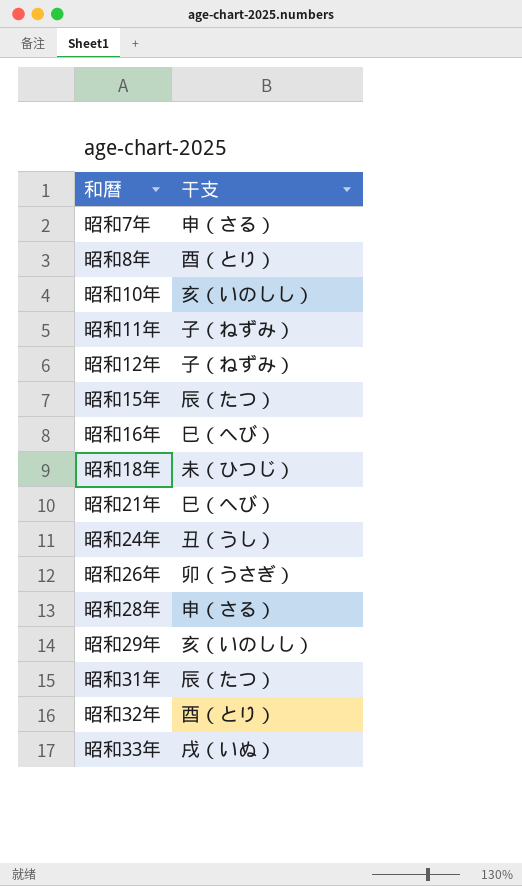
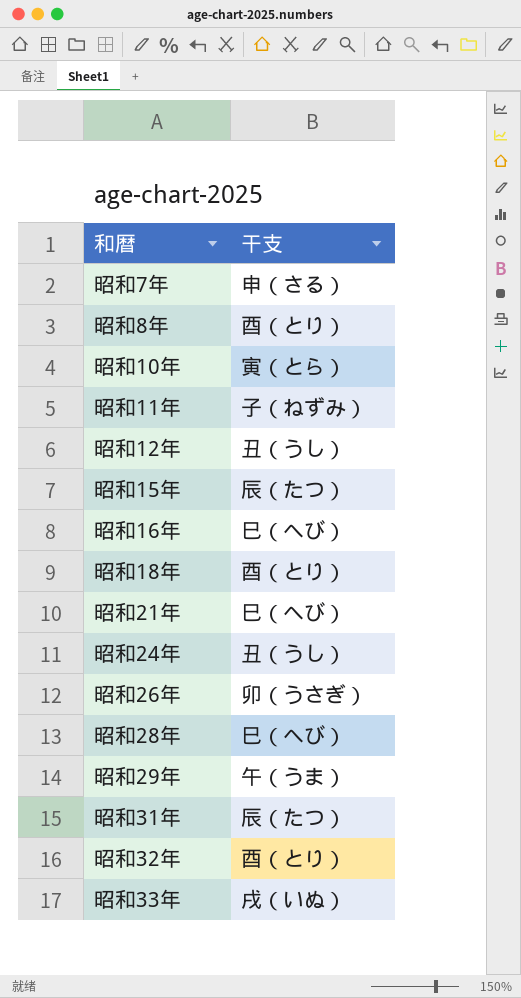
昭和10年 | 干支: 亥（いのしし） -> 寅（とら）
昭和12年 | 干支: 子（ねずみ） -> 丑（うし）
昭和18年 | 干支: 未（ひつじ） -> 酉（とり）
昭和28年 | 干支: 申（さる） -> 巳（へび）
昭和29年 | 干支: 亥（いのしし） -> 午（うま）

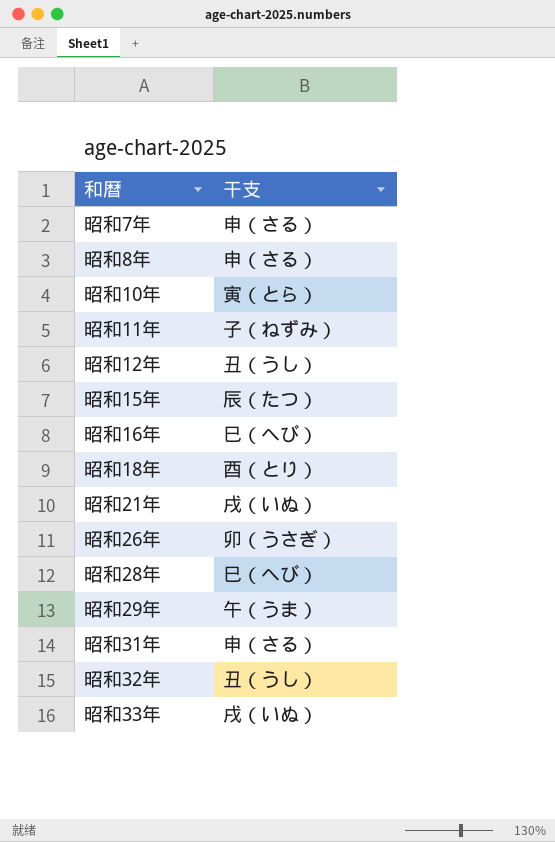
row 昭和24年: 丑（うし） -> none
昭和8年 | 干支: 酉（とり） -> 申（さる）
昭和21年 | 干支: 巳（へび） -> 戌（いぬ）
昭和31年 | 干支: 辰（たつ） -> 申（さる）
昭和32年 | 干支: 酉（とり） -> 丑（うし）

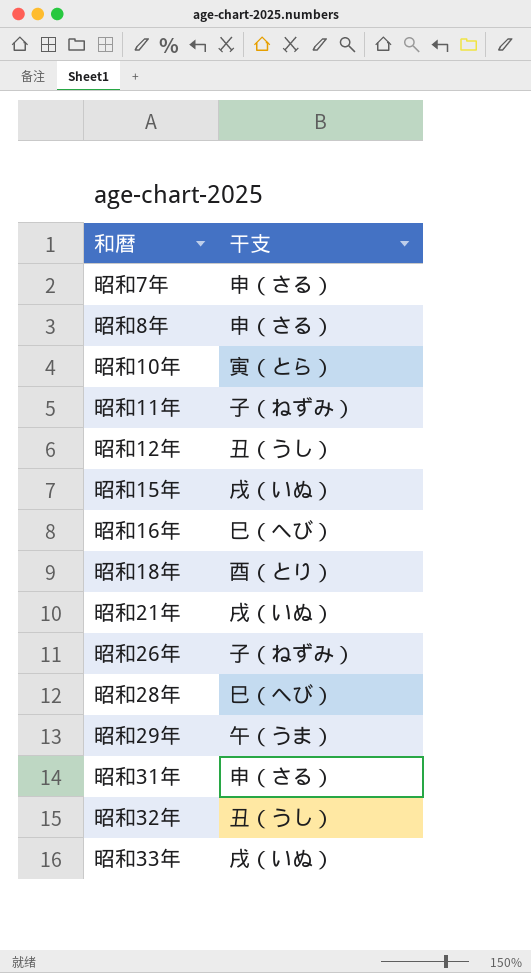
昭和15年 | 干支: 辰（たつ） -> 戌（いぬ）
昭和26年 | 干支: 卯（うさぎ） -> 子（ねずみ）

